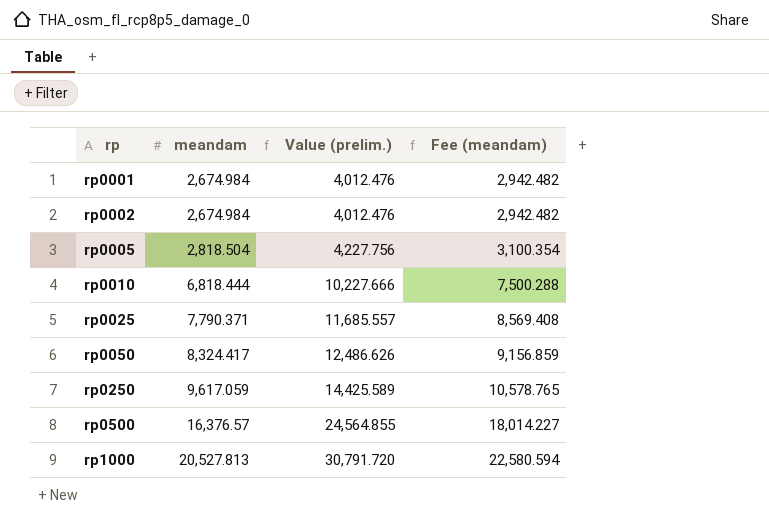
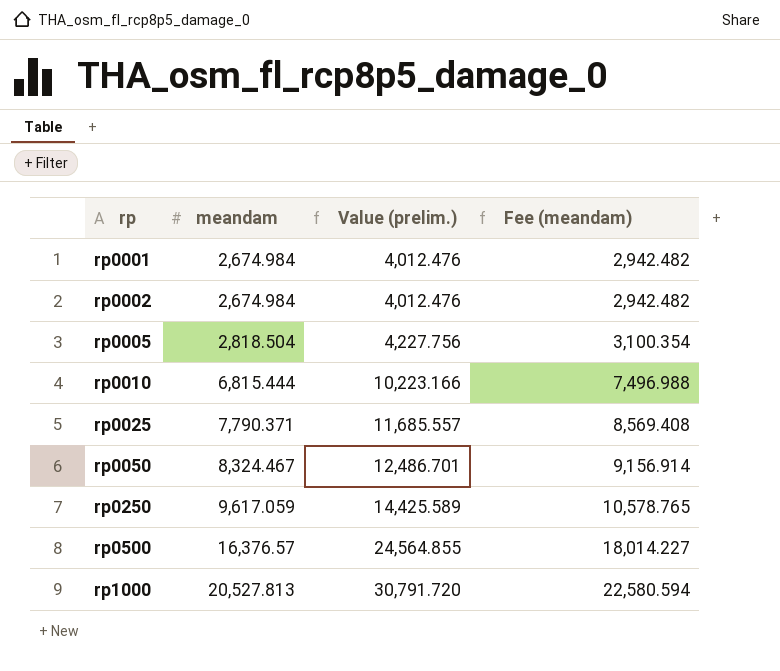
rp0010 | meandam: 6,818.444 -> 6,815.444
rp0010 | Value (prelim.): 10,227.666 -> 10,223.166
rp0010 | Fee (meandam): 7,500.288 -> 7,496.988
rp0050 | meandam: 8,324.417 -> 8,324.467
rp0050 | Value (prelim.): 12,486.626 -> 12,486.701
rp0050 | Fee (meandam): 9,156.859 -> 9,156.914

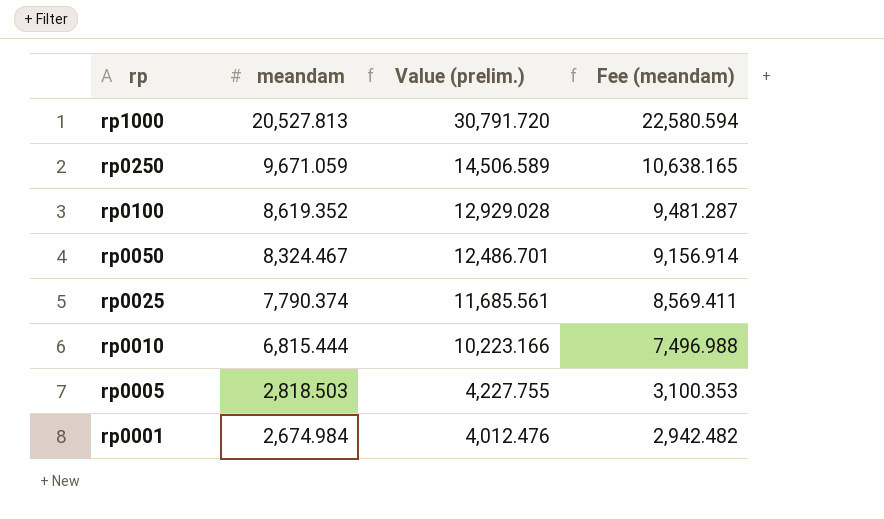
row order: rp ascending -> rp descending
row rp0002: 2,674.984 | 4,012.476 | 2,942.482 -> none
row rp0500: 16,376.57 | 24,564.855 | 18,014.227 -> none
rp0250 | meandam: 9,617.059 -> 9,671.059
rp0250 | Value (prelim.): 14,425.589 -> 14,506.589
rp0250 | Fee (meandam): 10,578.765 -> 10,638.165
row rp0100: none -> 8,619.352 | 12,929.028 | 9,481.287
rp0025 | meandam: 7,790.371 -> 7,790.374
rp0025 | Value (prelim.): 11,685.557 -> 11,685.561
rp0025 | Fee (meandam): 8,569.408 -> 8,569.411
rp0005 | meandam: 2,818.504 -> 2,818.503
rp0005 | Value (prelim.): 4,227.756 -> 4,227.755
rp0005 | Fee (meandam): 3,100.354 -> 3,100.353

